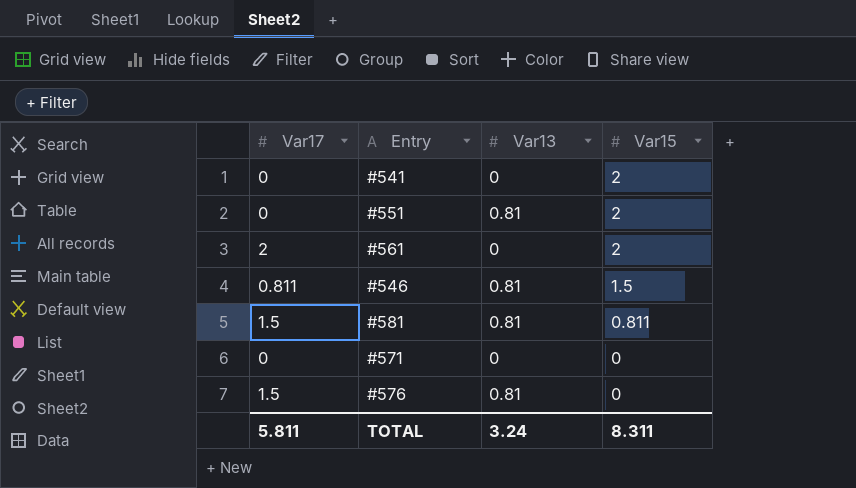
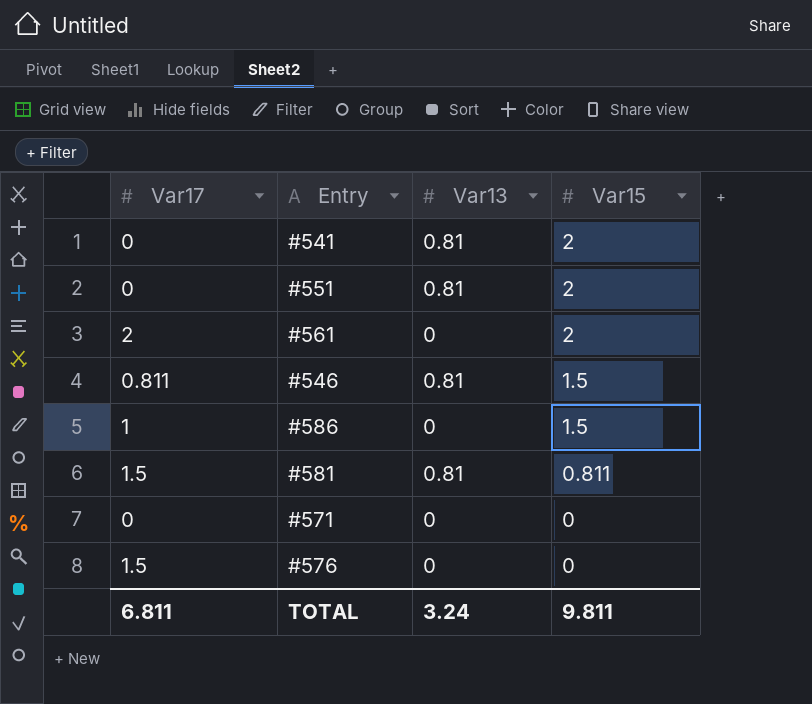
#541 | Var13: 0 -> 0.81
row #586: none -> 1 | 0 | 1.5
#576 | Var13: 0.81 -> 0
TOTAL | Var17: 5.811 -> 6.811
TOTAL | Var15: 8.311 -> 9.811

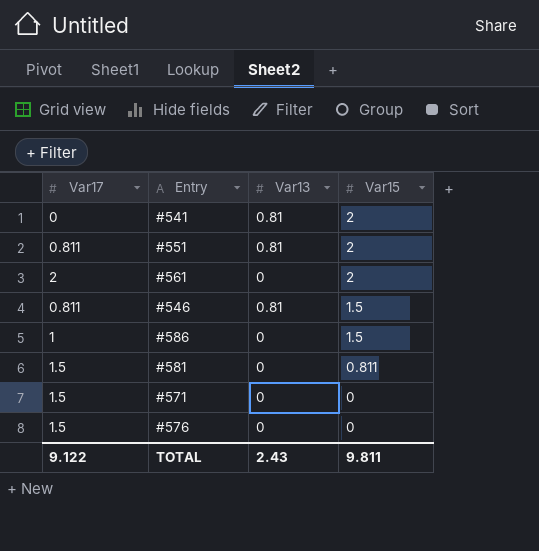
#551 | Var17: 0 -> 0.811
#581 | Var13: 0.81 -> 0
#571 | Var17: 0 -> 1.5
TOTAL | Var17: 6.811 -> 9.122
TOTAL | Var13: 3.24 -> 2.43

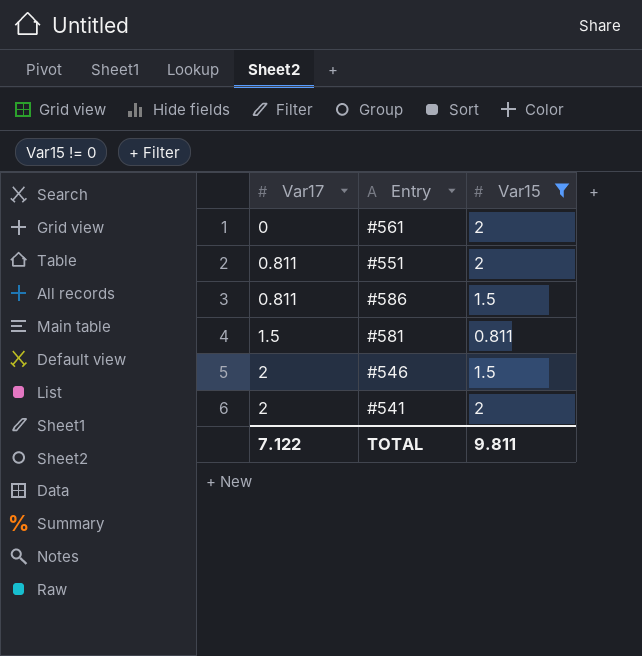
filter: none -> Var15 != 0
row order: Var15 descending -> Var17 ascending
column Var13 | position: 3 -> none
#561 | Var17: 2 -> 0
#586 | Var17: 1 -> 0.811
#546 | Var17: 0.811 -> 2
#541 | Var17: 0 -> 2
TOTAL | Var17: 9.122 -> 7.122

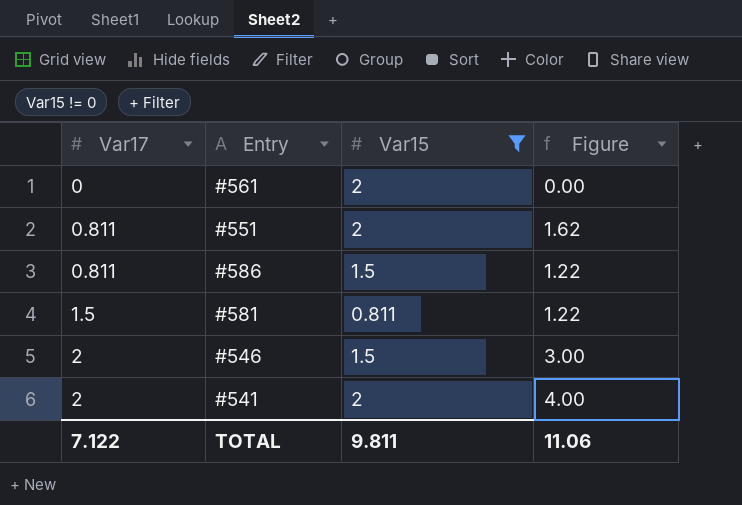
column Figure | formula: none -> [Var17] * [Var15]

